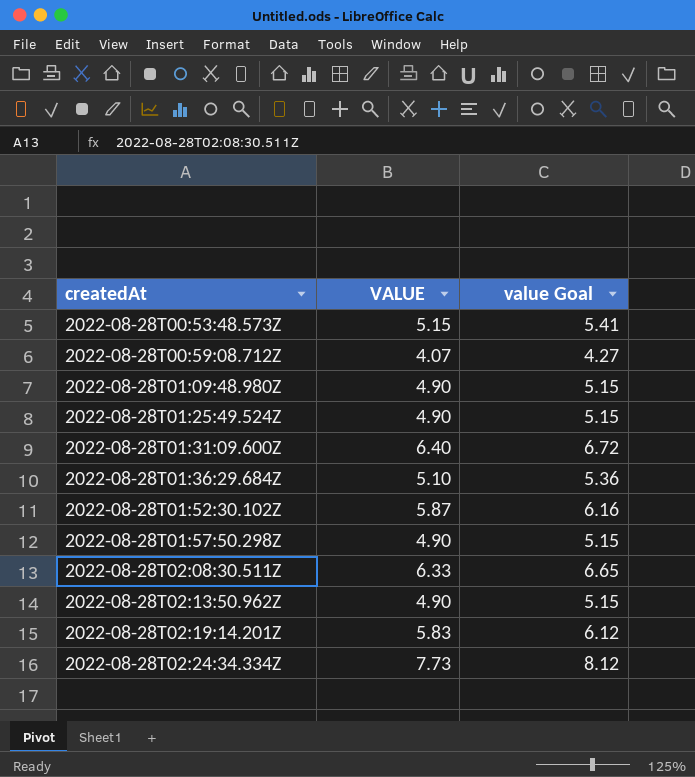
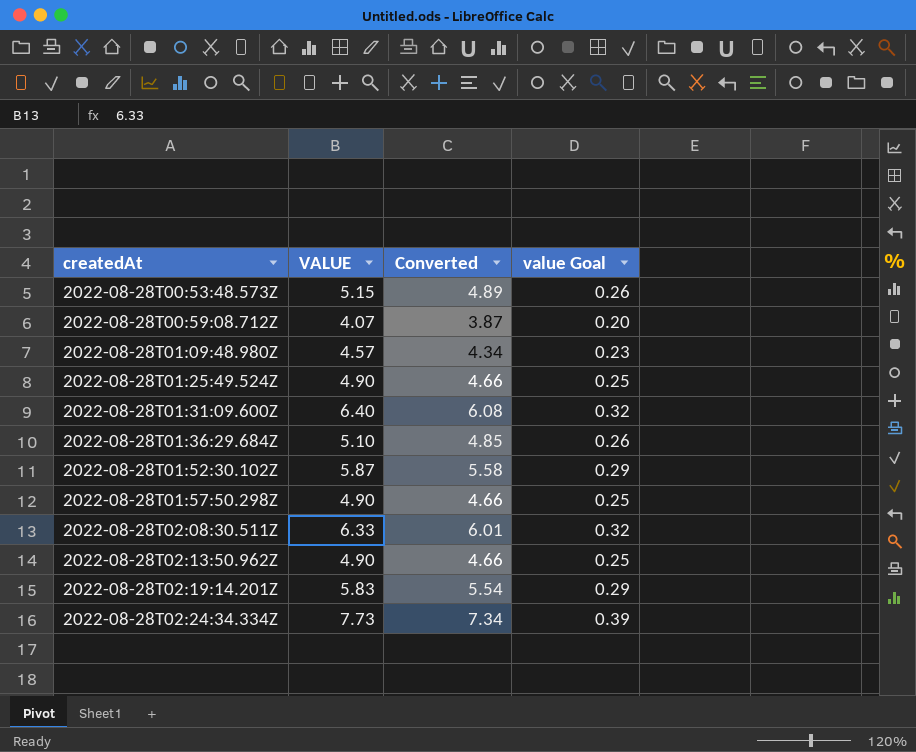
column Converted | formula: none -> [VALUE] * 0.95
column value Goal | formula: [VALUE] * 1.05 -> [VALUE] * 0.05
2022-08-28T01:09:48.980Z | VALUE: 4.90 -> 4.57

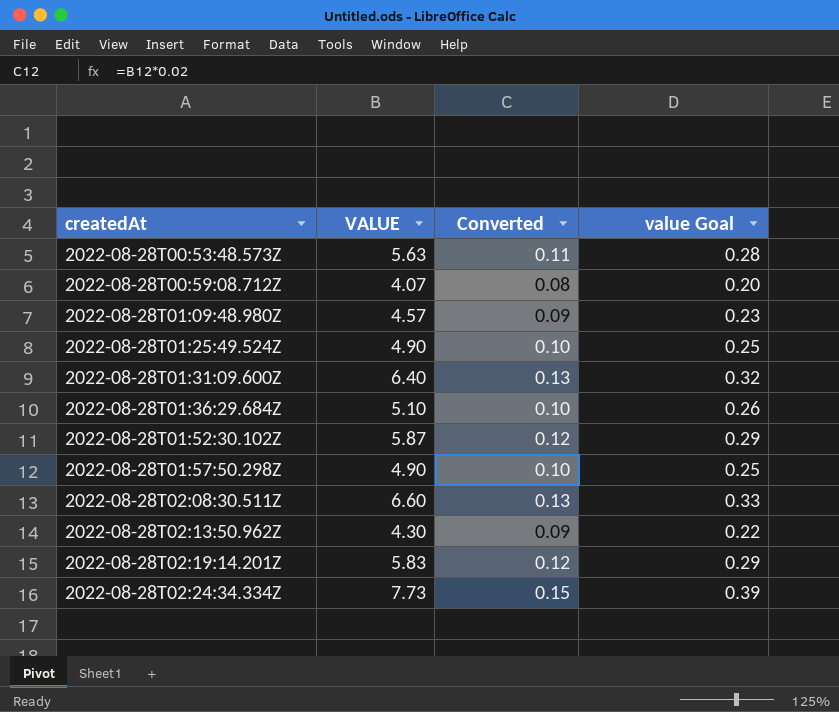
column Converted | formula: [VALUE] * 0.95 -> [VALUE] * 0.02
2022-08-28T00:53:48.573Z | VALUE: 5.15 -> 5.63
2022-08-28T00:53:48.573Z | value Goal: 0.26 -> 0.28
2022-08-28T02:08:30.511Z | VALUE: 6.33 -> 6.60
2022-08-28T02:08:30.511Z | value Goal: 0.32 -> 0.33
2022-08-28T02:13:50.962Z | VALUE: 4.90 -> 4.30
2022-08-28T02:13:50.962Z | value Goal: 0.25 -> 0.22

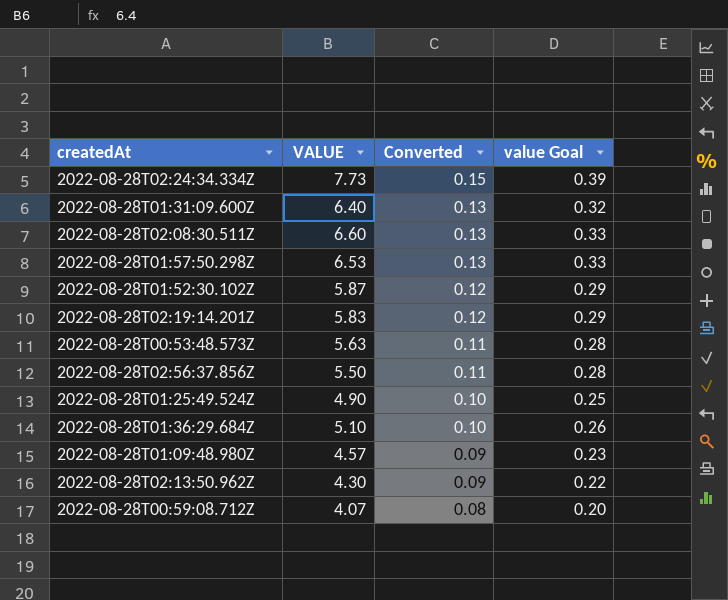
row order: createdAt ascending -> Converted descending
2022-08-28T01:57:50.298Z | VALUE: 4.90 -> 6.53
2022-08-28T01:57:50.298Z | Converted: 0.10 -> 0.13
2022-08-28T01:57:50.298Z | value Goal: 0.25 -> 0.33
row 2022-08-28T02:56:37.856Z: none -> 5.50 | 0.11 | 0.28

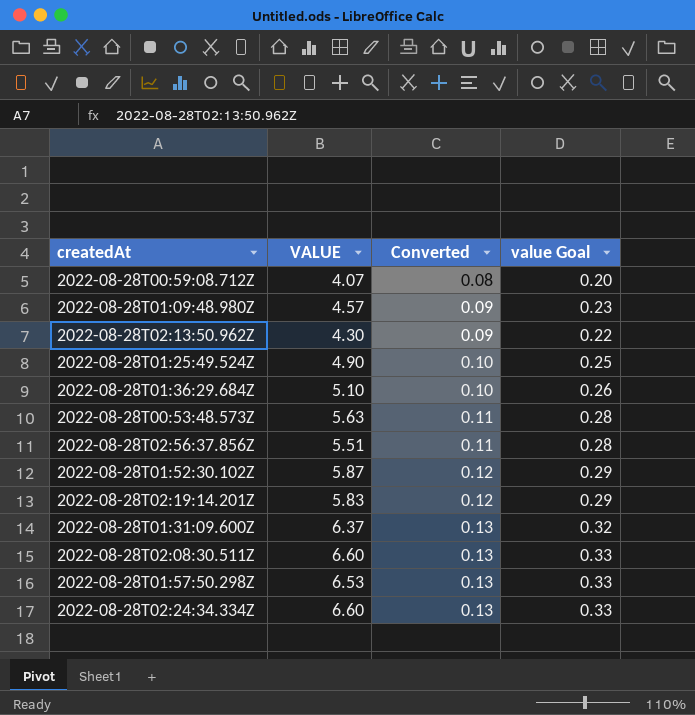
row order: Converted descending -> Converted ascending
2022-08-28T02:56:37.856Z | VALUE: 5.50 -> 5.51
2022-08-28T01:31:09.600Z | VALUE: 6.40 -> 6.37
2022-08-28T02:24:34.334Z | VALUE: 7.73 -> 6.60
2022-08-28T02:24:34.334Z | Converted: 0.15 -> 0.13
2022-08-28T02:24:34.334Z | value Goal: 0.39 -> 0.33

